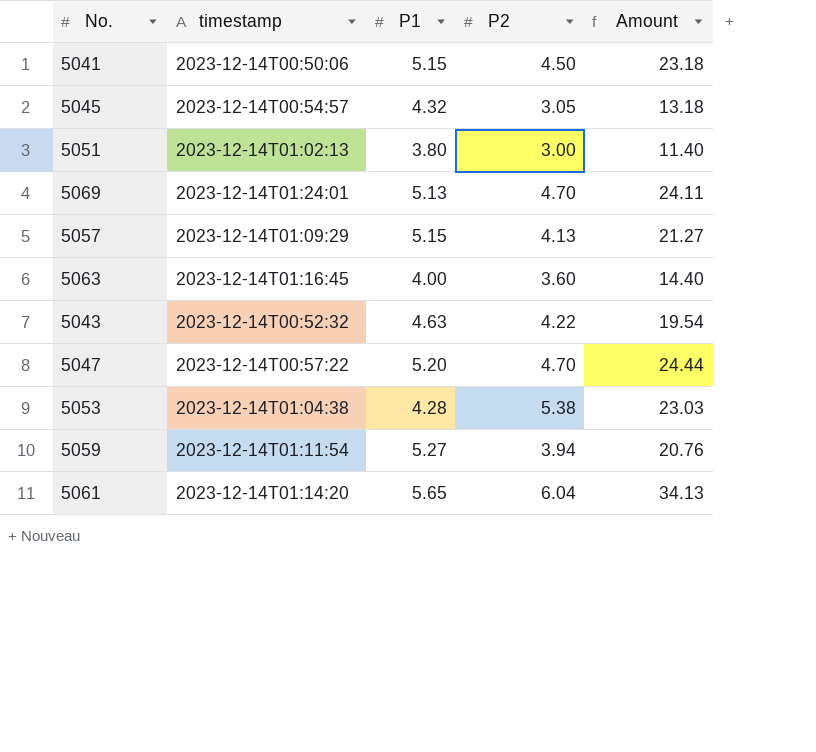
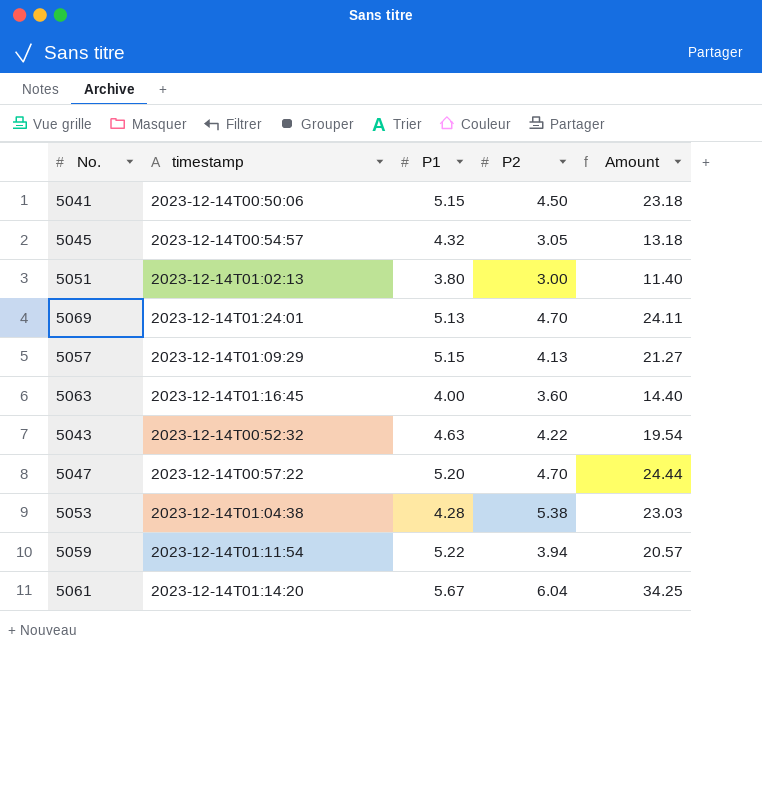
5059 | P1: 5.27 -> 5.22
5059 | Amount: 20.76 -> 20.57
5061 | P1: 5.65 -> 5.67
5061 | Amount: 34.13 -> 34.25

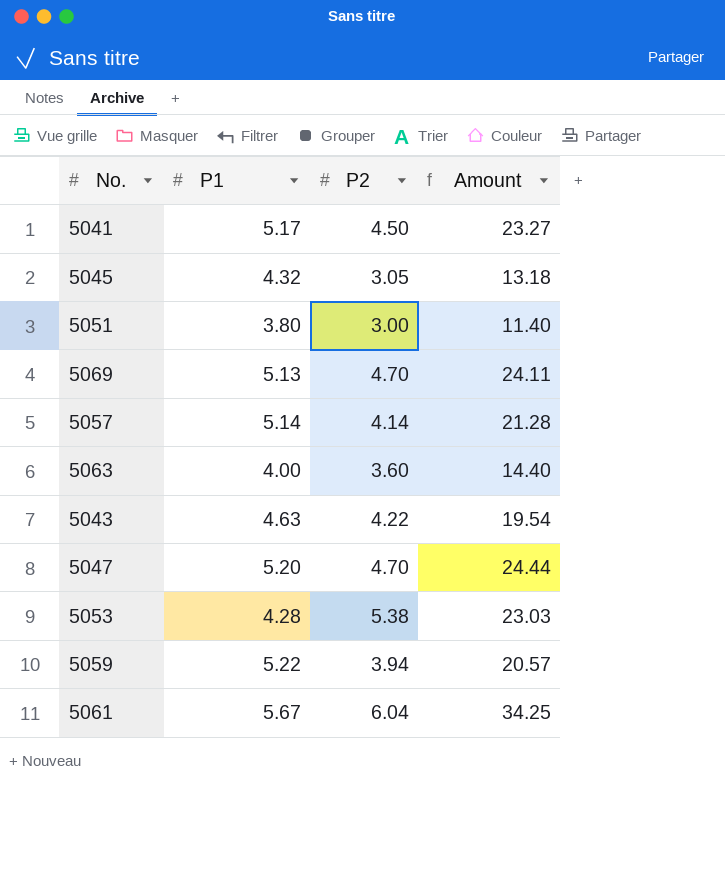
column timestamp | position: 2 -> none
5041 | P1: 5.15 -> 5.17
5041 | Amount: 23.18 -> 23.27
5057 | P1: 5.15 -> 5.14
5057 | P2: 4.13 -> 4.14
5057 | Amount: 21.27 -> 21.28

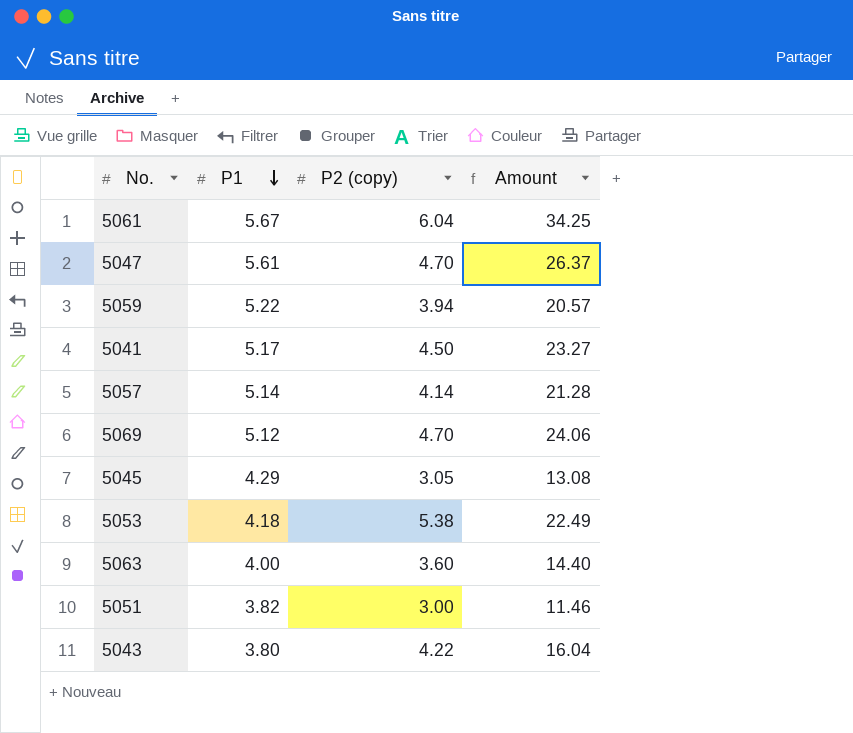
row order: none -> P1 descending
column name: P2 -> P2 (copy)
5047 | P1: 5.20 -> 5.61
5047 | Amount: 24.44 -> 26.37
5069 | P1: 5.13 -> 5.12
5069 | Amount: 24.11 -> 24.06
5045 | P1: 4.32 -> 4.29
5045 | Amount: 13.18 -> 13.08
5053 | P1: 4.28 -> 4.18
5053 | Amount: 23.03 -> 22.49
5051 | P1: 3.80 -> 3.82
5051 | Amount: 11.40 -> 11.46
5043 | P1: 4.63 -> 3.80
5043 | Amount: 19.54 -> 16.04

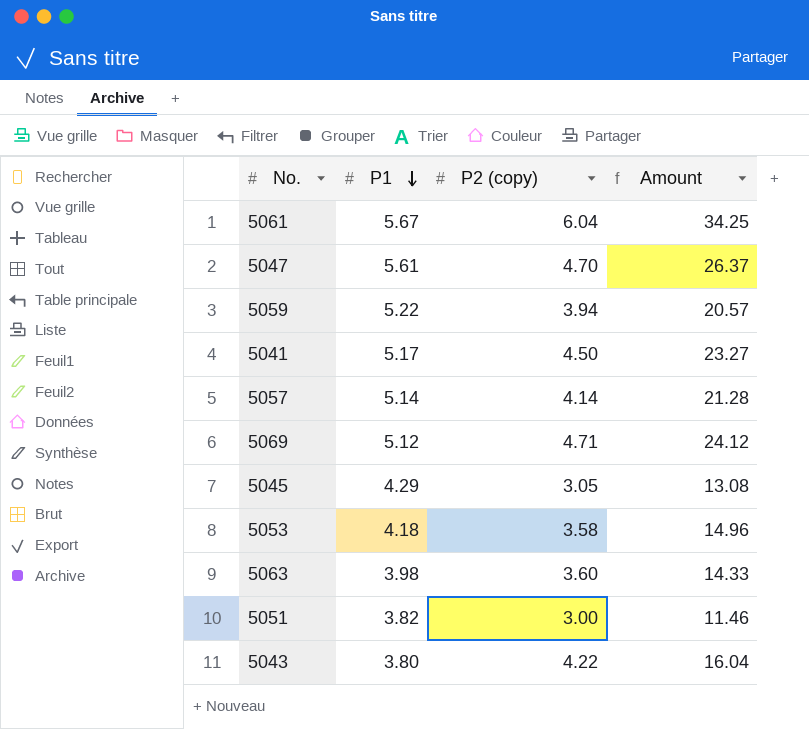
5069 | P2 (copy): 4.70 -> 4.71
5069 | Amount: 24.06 -> 24.12
5053 | P2 (copy): 5.38 -> 3.58
5053 | Amount: 22.49 -> 14.96
5063 | P1: 4.00 -> 3.98
5063 | Amount: 14.40 -> 14.33

